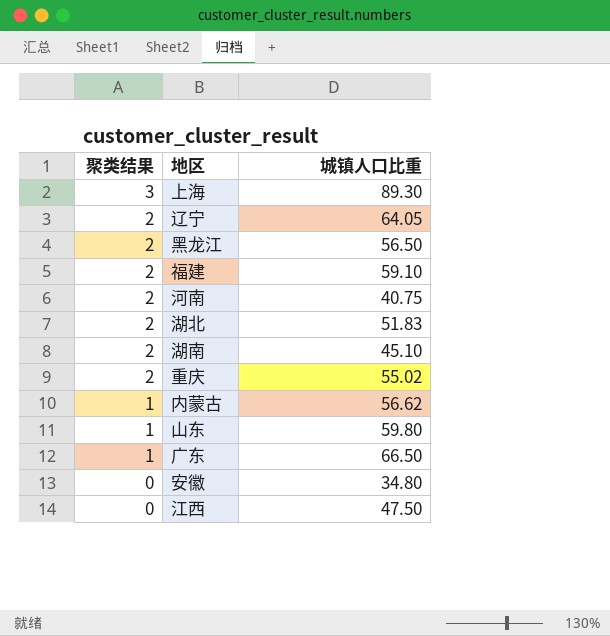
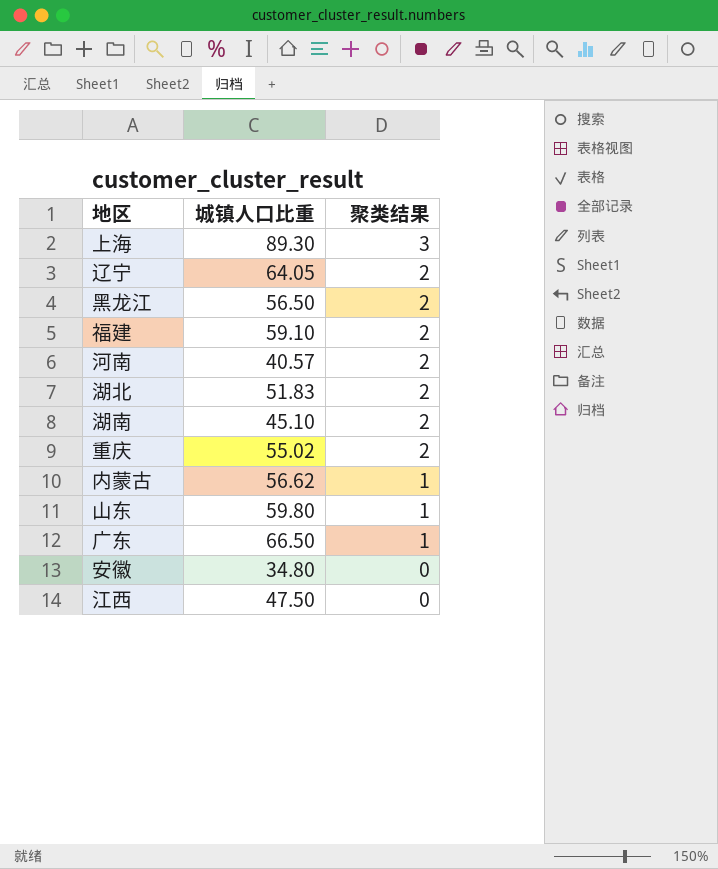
column 聚类结果 | position: 1 -> 3
河南 | 城镇人口比重: 40.75 -> 40.57

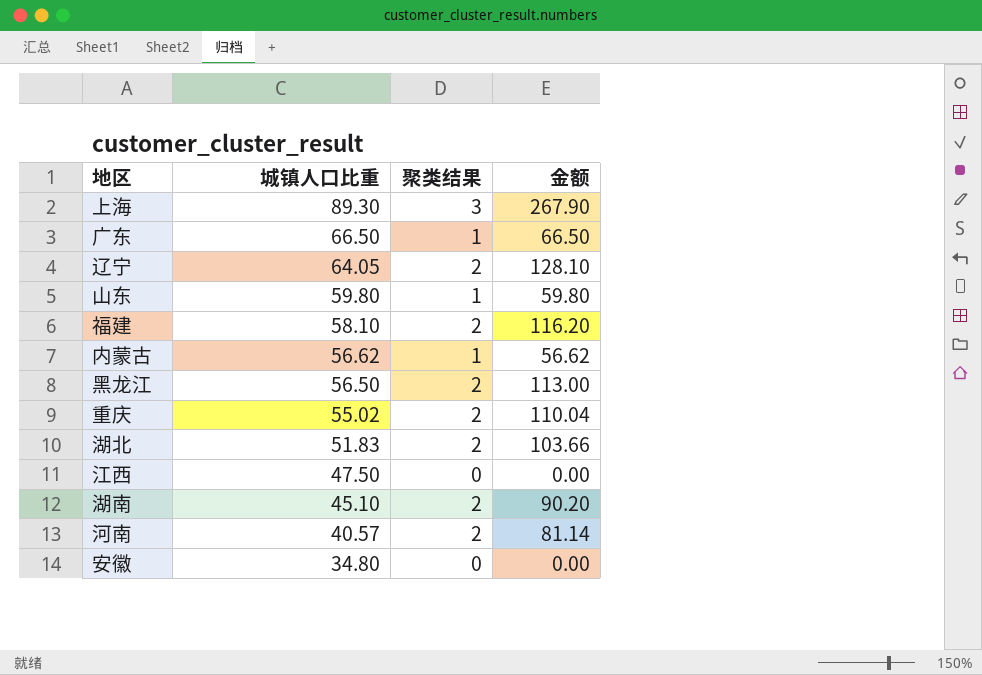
row order: 聚类结果 descending -> 城镇人口比重 descending
column 金额 | formula: none -> [城镇人口比重] * [聚类结果]
福建 | 城镇人口比重: 59.10 -> 58.10

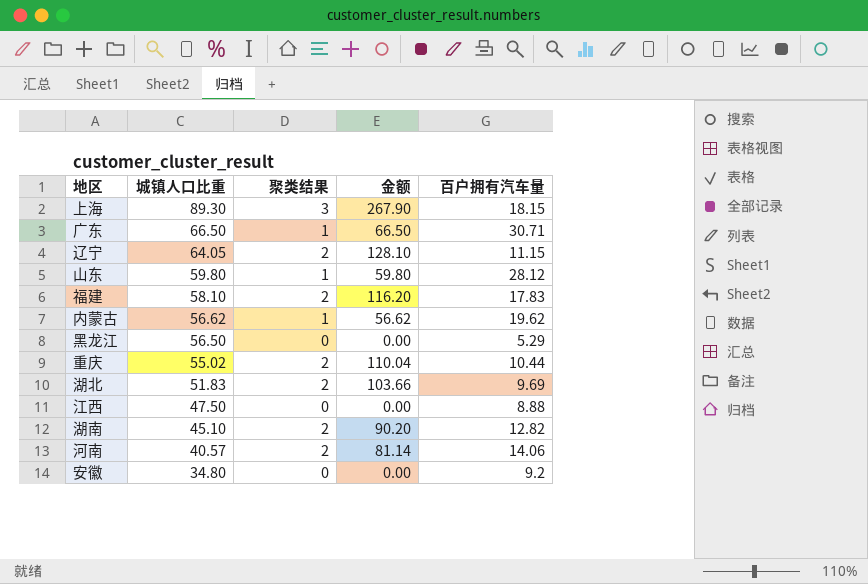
column 百户拥有汽车量 | position: none -> 5
黑龙江 | 聚类结果: 2 -> 0
黑龙江 | 金额: 113.00 -> 0.00

